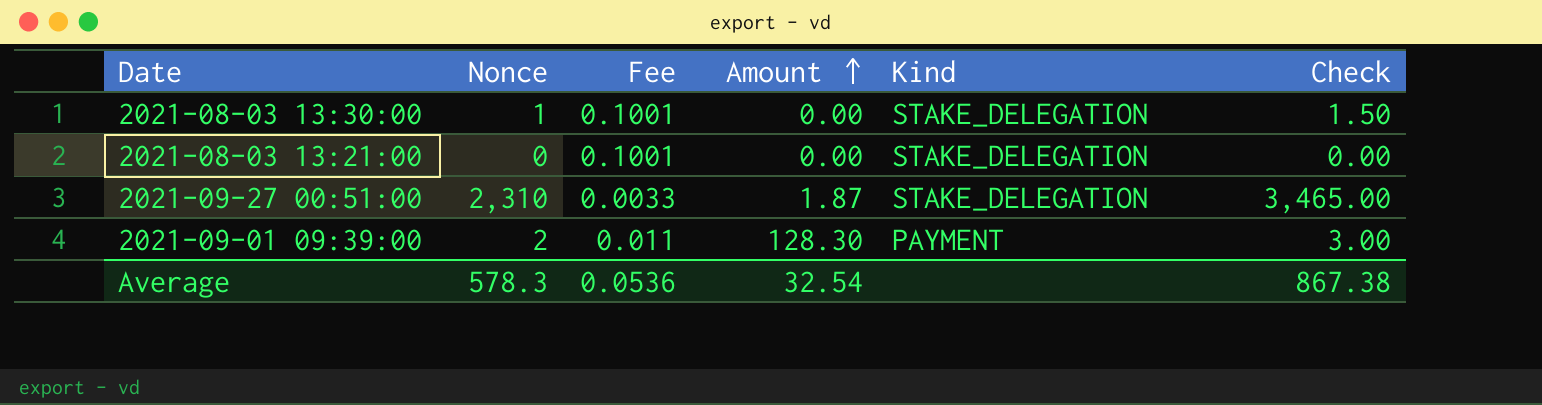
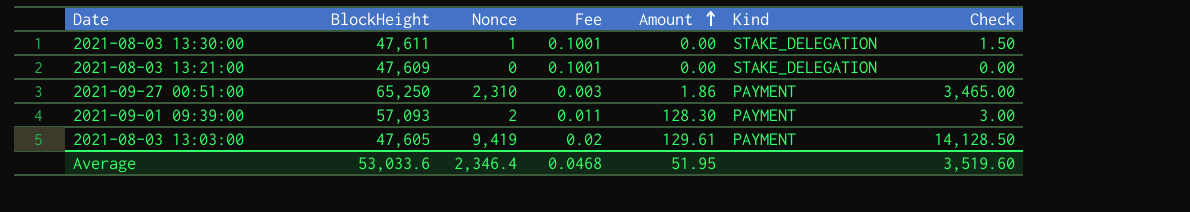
column BlockHeight | position: none -> 2
2021-09-27 00:51:00 | Fee: 0.0033 -> 0.003
2021-09-27 00:51:00 | Amount: 1.87 -> 1.86
2021-09-27 00:51:00 | Kind: STAKE_DELEGATION -> PAYMENT
row 2021-08-03 13:03:00: none -> 47,605 | 9,419 | 0.02 | 129.61 | PAYMENT | 14,128.50
Average | Nonce: 578.3 -> 2,346.4
Average | Fee: 0.0536 -> 0.0468
Average | Amount: 32.54 -> 51.95
Average | Check: 867.38 -> 3,519.60

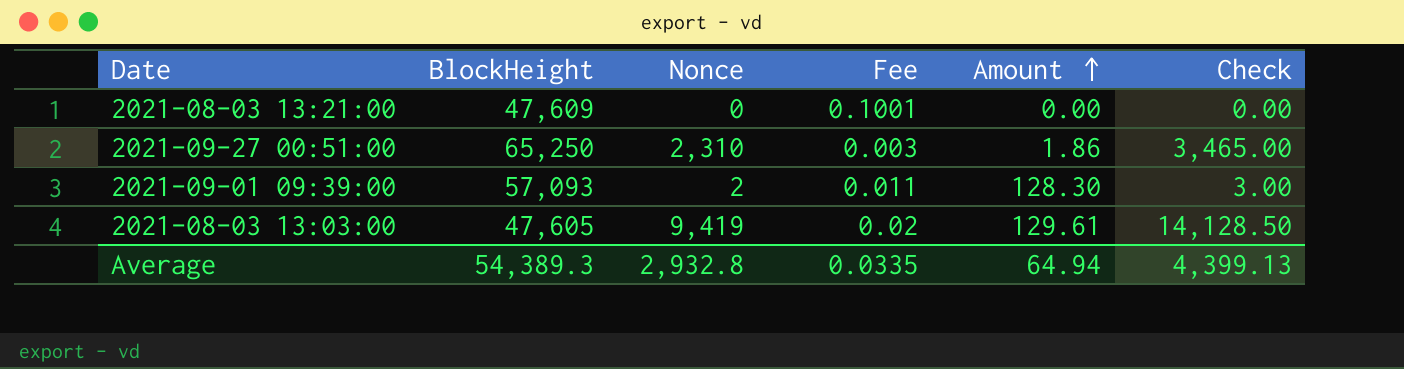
column Kind | position: 6 -> none
row 2021-08-03 13:30:00: 47,611 | 1 | 0.1001 | 0.00 | STAKE_DELEGATION | 1.50 -> none
Average | BlockHeight: 53,033.6 -> 54,389.3
Average | Nonce: 2,346.4 -> 2,932.8
Average | Fee: 0.0468 -> 0.0335
Average | Amount: 51.95 -> 64.94
Average | Check: 3,519.60 -> 4,399.13

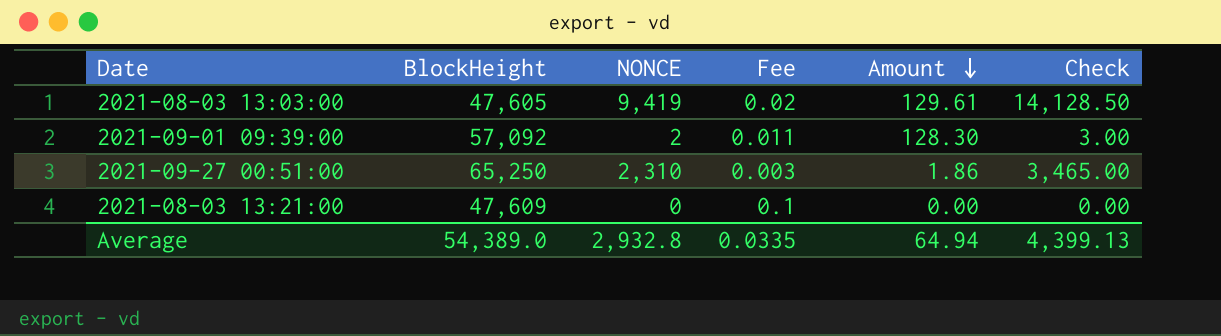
row order: Amount ascending -> Amount descending
column name: Nonce -> NONCE
2021-09-01 09:39:00 | BlockHeight: 57,093 -> 57,092
2021-08-03 13:21:00 | Fee: 0.1001 -> 0.1
Average | BlockHeight: 54,389.3 -> 54,389.0

